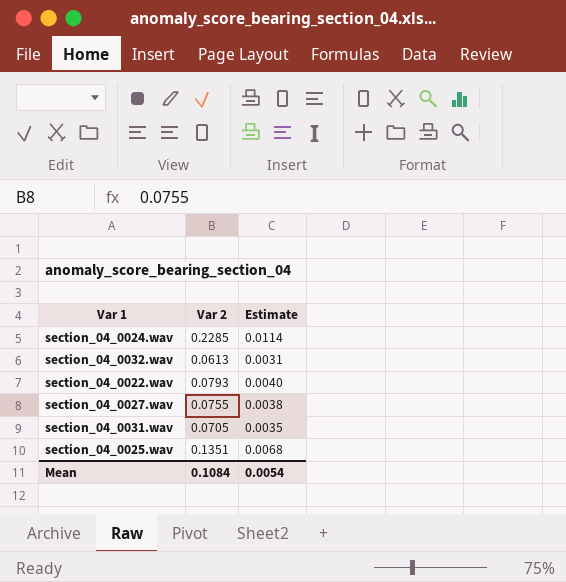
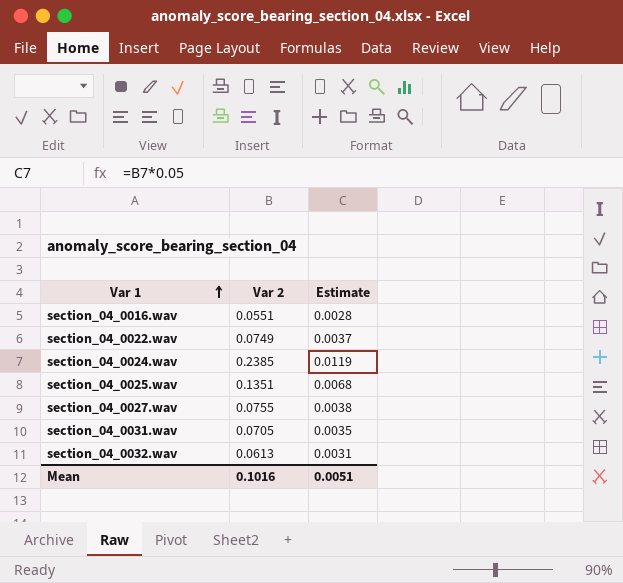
row order: none -> Var 1 ascending
row section_04_0016.wav: none -> 0.0551 | 0.0028
section_04_0022.wav | Var 2: 0.0793 -> 0.0749
section_04_0022.wav | Estimate: 0.0040 -> 0.0037
section_04_0024.wav | Var 2: 0.2285 -> 0.2385
section_04_0024.wav | Estimate: 0.0114 -> 0.0119
Mean | Var 2: 0.1084 -> 0.1016
Mean | Estimate: 0.0054 -> 0.0051

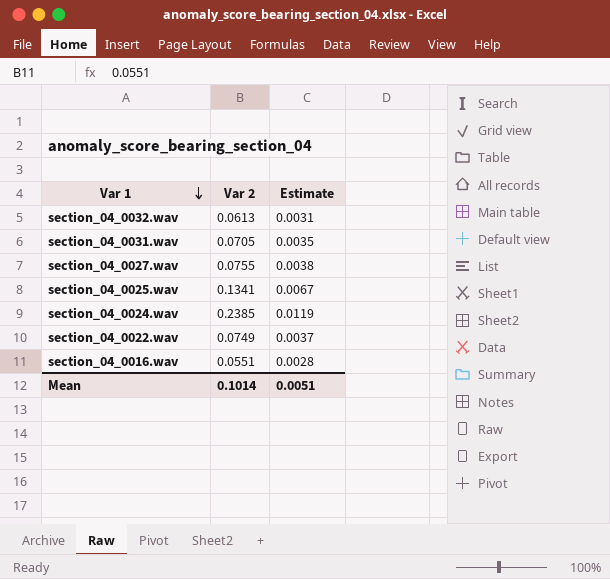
row order: Var 1 ascending -> Var 1 descending
section_04_0025.wav | Var 2: 0.1351 -> 0.1341
section_04_0025.wav | Estimate: 0.0068 -> 0.0067
Mean | Var 2: 0.1016 -> 0.1014

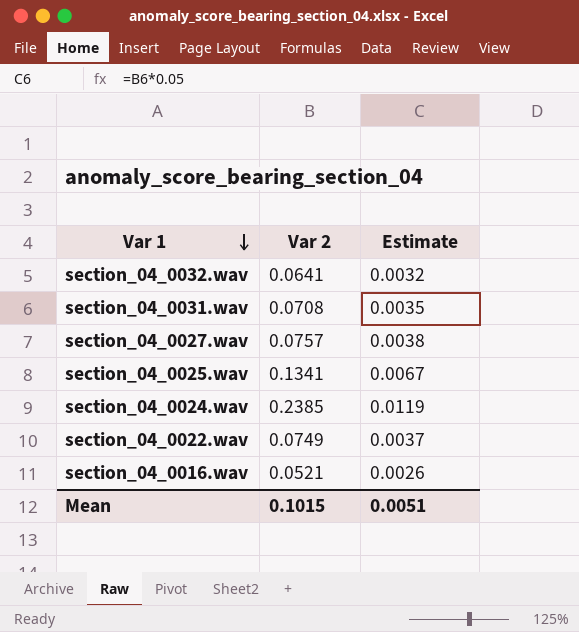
section_04_0032.wav | Var 2: 0.0613 -> 0.0641
section_04_0032.wav | Estimate: 0.0031 -> 0.0032
section_04_0031.wav | Var 2: 0.0705 -> 0.0708
section_04_0027.wav | Var 2: 0.0755 -> 0.0757
section_04_0016.wav | Var 2: 0.0551 -> 0.0521
section_04_0016.wav | Estimate: 0.0028 -> 0.0026
Mean | Var 2: 0.1014 -> 0.1015

